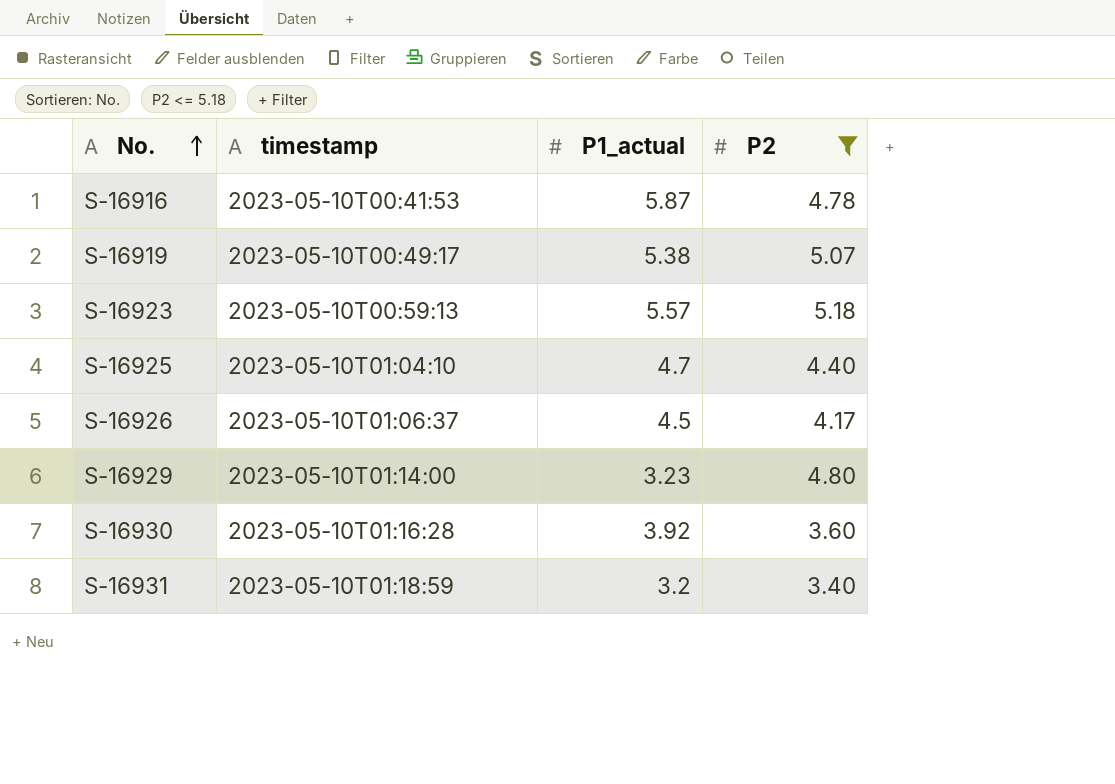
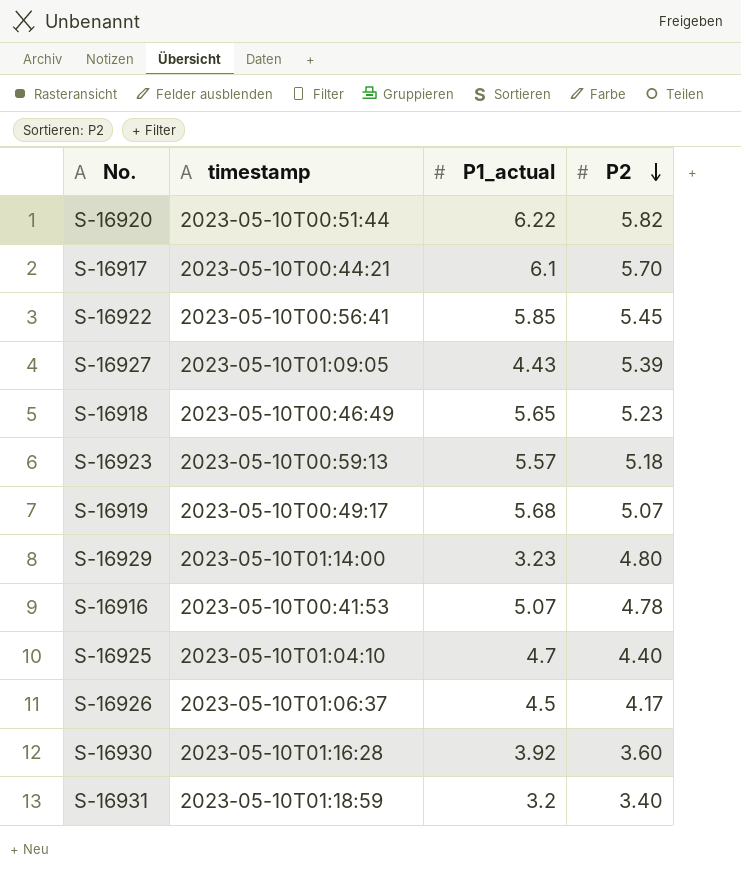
filter: P2 <= 5.18 -> none
row order: No. ascending -> P2 descending
S-16919 | P1_actual: 5.38 -> 5.68
S-16916 | P1_actual: 5.87 -> 5.07

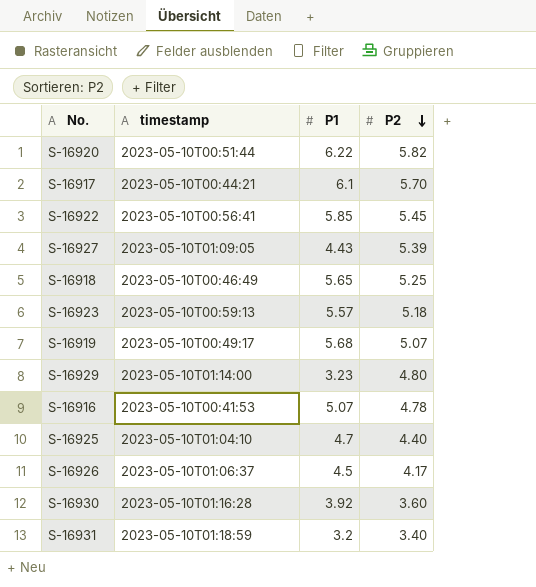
column name: P1_actual -> P1
S-16918 | P2: 5.23 -> 5.25

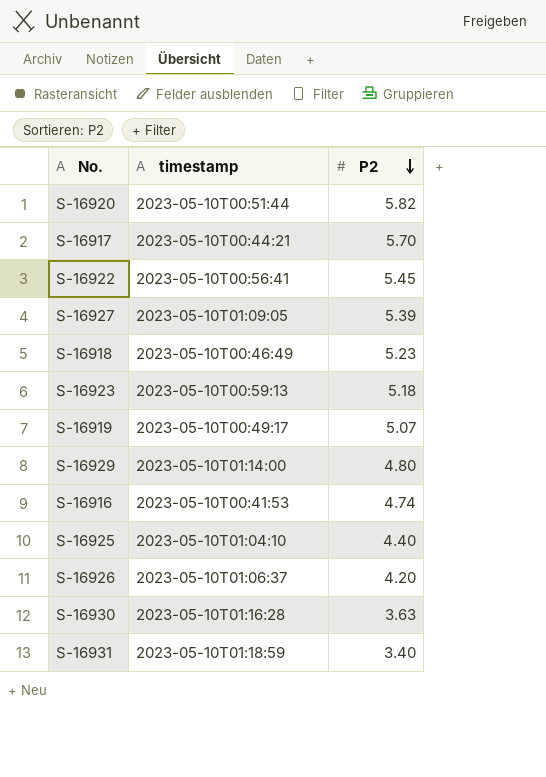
column P1 | position: 3 -> none
S-16918 | P2: 5.25 -> 5.23
S-16916 | P2: 4.78 -> 4.74
S-16926 | P2: 4.17 -> 4.20
S-16930 | P2: 3.60 -> 3.63

